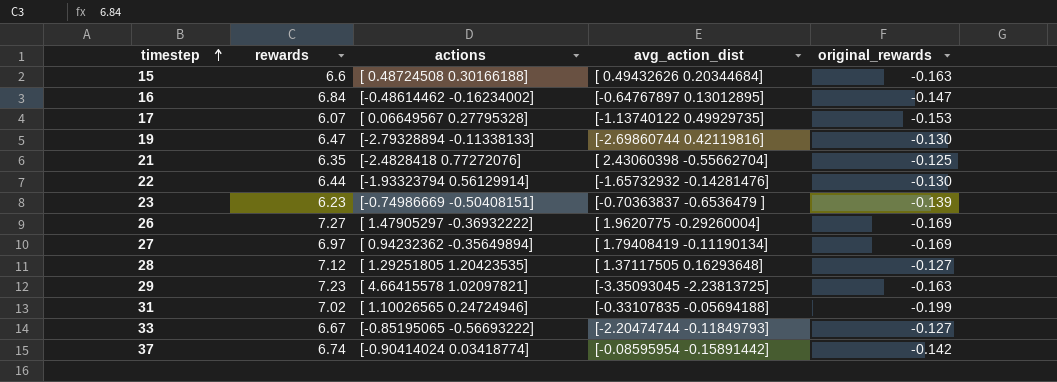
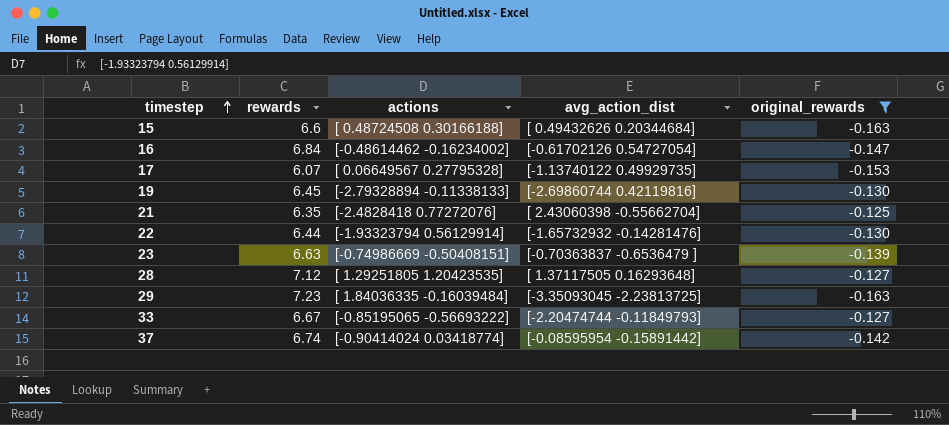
filter: none -> original_rewards >= -0.163
16 | avg_action_dist: [-0.64767897 0.13012895] -> [-0.61702126 0.54727054]
19 | rewards: 6.47 -> 6.45
23 | rewards: 6.23 -> 6.63
29 | actions: [ 4.66415578 1.02097821] -> [ 1.84036335 -0.16039484]

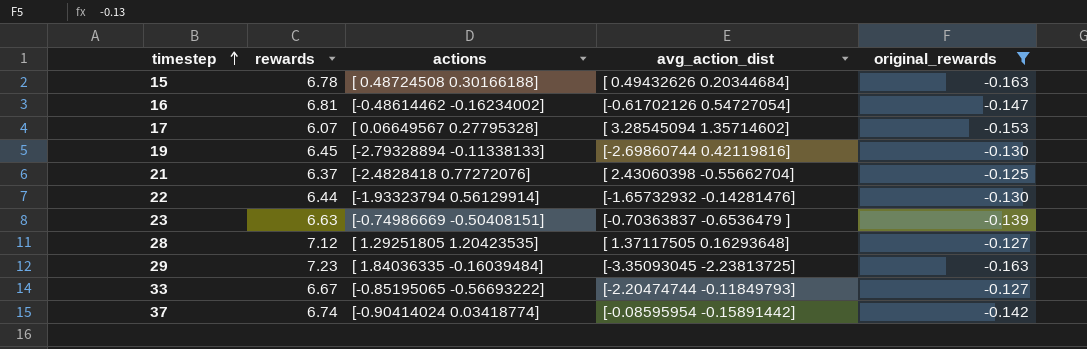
15 | rewards: 6.6 -> 6.78
16 | rewards: 6.84 -> 6.81
17 | avg_action_dist: [-1.13740122 0.49929735] -> [ 3.28545094 1.35714602]
21 | rewards: 6.35 -> 6.37

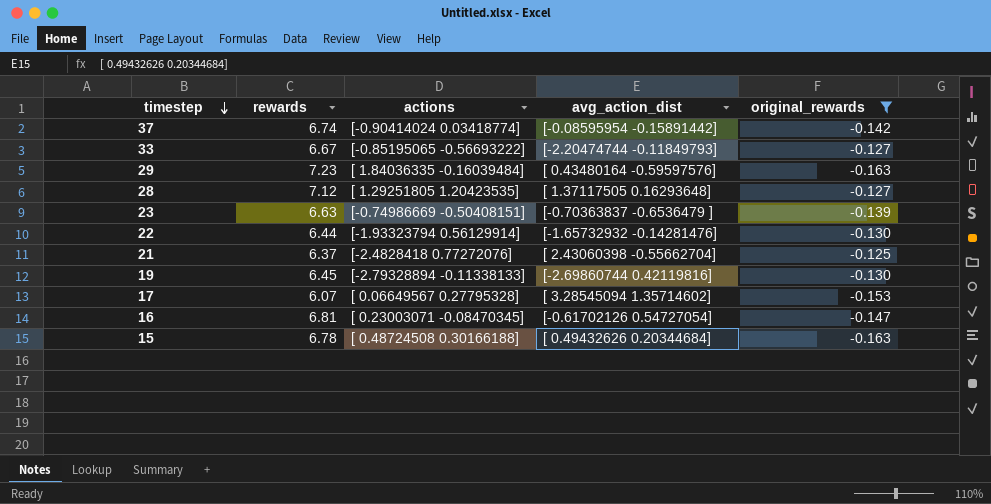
row order: timestep ascending -> timestep descending
29 | avg_action_dist: [-3.35093045 -2.23813725] -> [ 0.43480164 -0.59597576]
16 | actions: [-0.48614462 -0.16234002] -> [ 0.23003071 -0.08470345]

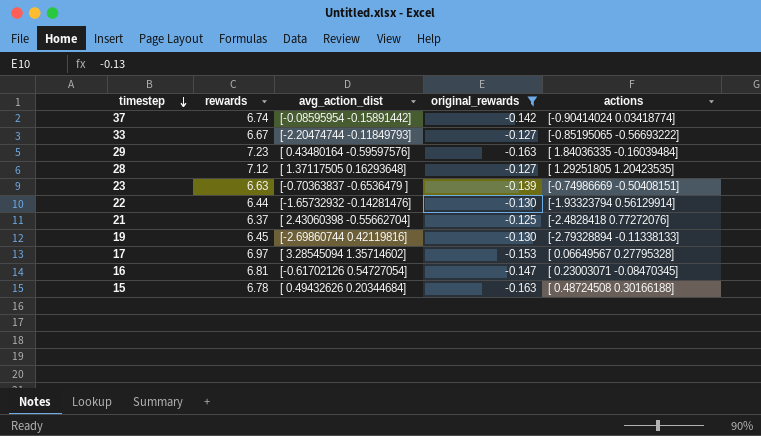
column actions | position: 3 -> 5
17 | rewards: 6.07 -> 6.97

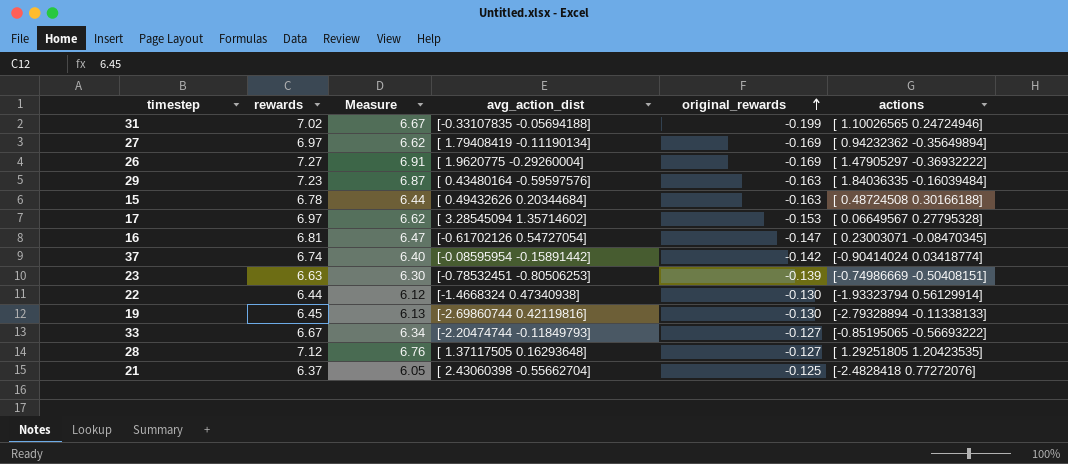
filter: original_rewards >= -0.163 -> none
row order: timestep descending -> original_rewards ascending
column Measure | formula: none -> [rewards] * 0.95
23 | avg_action_dist: [-0.70363837 -0.6536479 ] -> [-0.78532451 -0.80506253]
22 | avg_action_dist: [-1.65732932 -0.14281476] -> [-1.4668324 0.47340938]

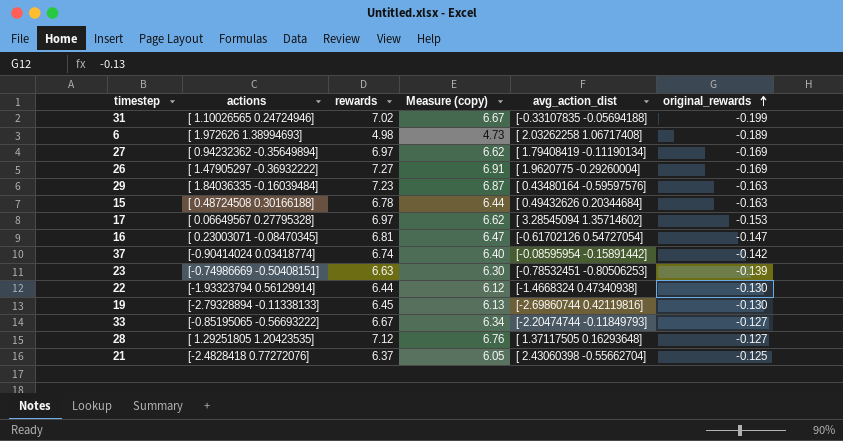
column actions | position: 6 -> 2
column name: Measure -> Measure (copy)
row 6: none -> [ 1.972626 1.38994693] | 4.98 | 4.73 | [ 2.03262258 1.06717408] | -0.189

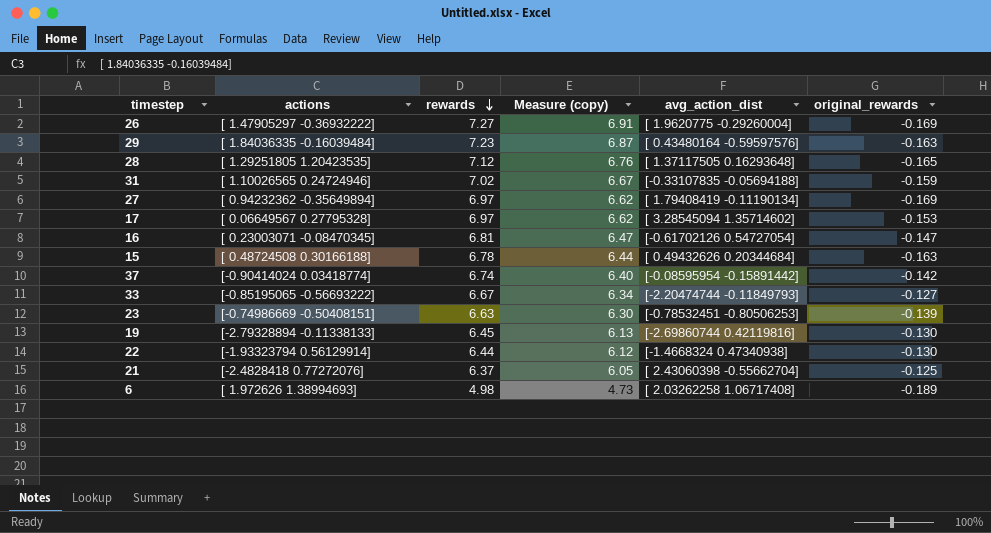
row order: original_rewards ascending -> rewards descending
28 | original_rewards: -0.127 -> -0.165
31 | original_rewards: -0.199 -> -0.159

